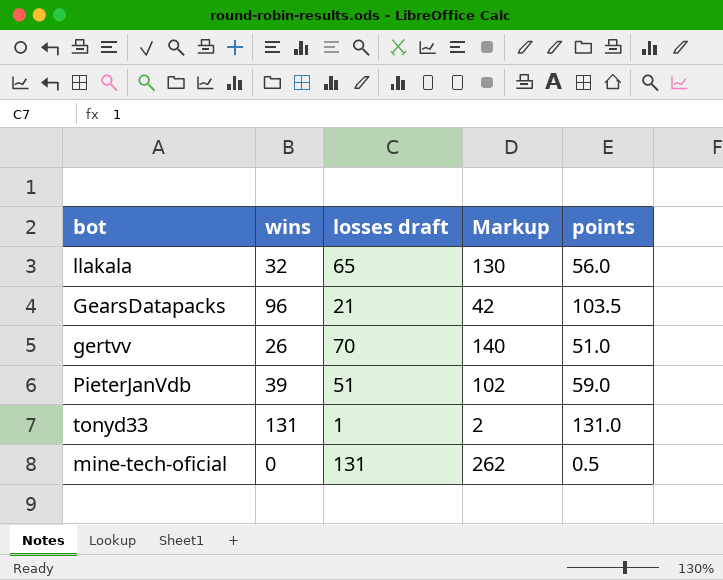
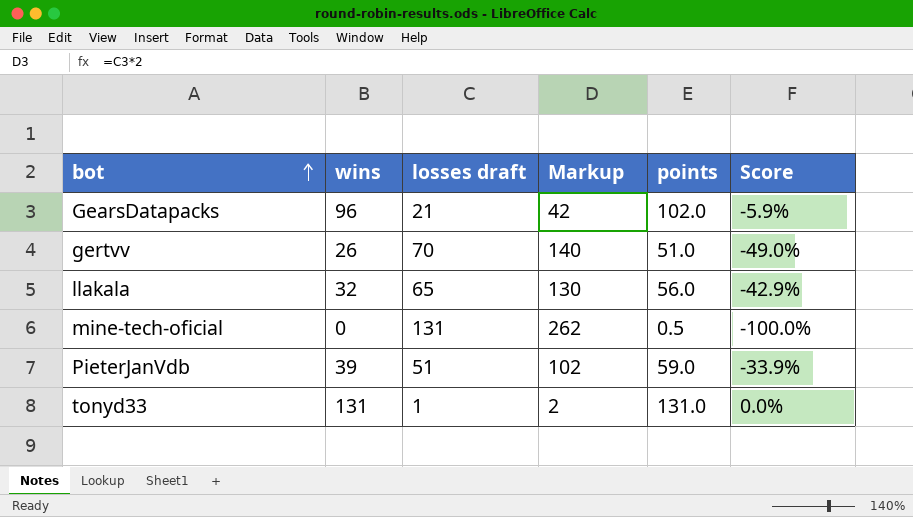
row order: none -> bot ascending
column Score | formula: none -> ([wins] - [points]) / [points]
GearsDatapacks | points: 103.5 -> 102.0

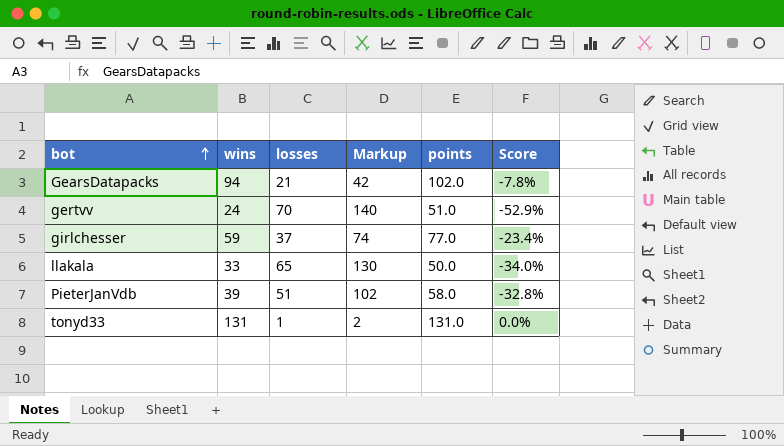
column name: losses draft -> losses
row mine-tech-oficial: 0 | 131 | 262 | 0.5 | -100.0% -> none
GearsDatapacks | wins: 96 -> 94
GearsDatapacks | Score: -5.9% -> -7.8%
gertvv | wins: 26 -> 24
gertvv | Score: -49.0% -> -52.9%
row girlchesser: none -> 59 | 37 | 74 | 77.0 | -23.4%
llakala | wins: 32 -> 33
llakala | points: 56.0 -> 50.0
llakala | Score: -42.9% -> -34.0%
PieterJanVdb | points: 59.0 -> 58.0
PieterJanVdb | Score: -33.9% -> -32.8%

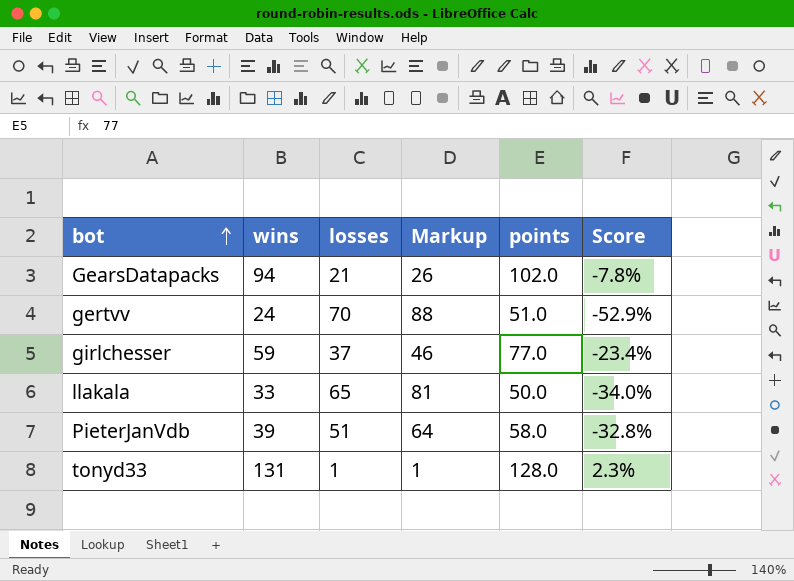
column Markup | formula: [losses] * 2 -> [losses] * 1.25
tonyd33 | points: 131.0 -> 128.0
tonyd33 | Score: 0.0% -> 2.3%

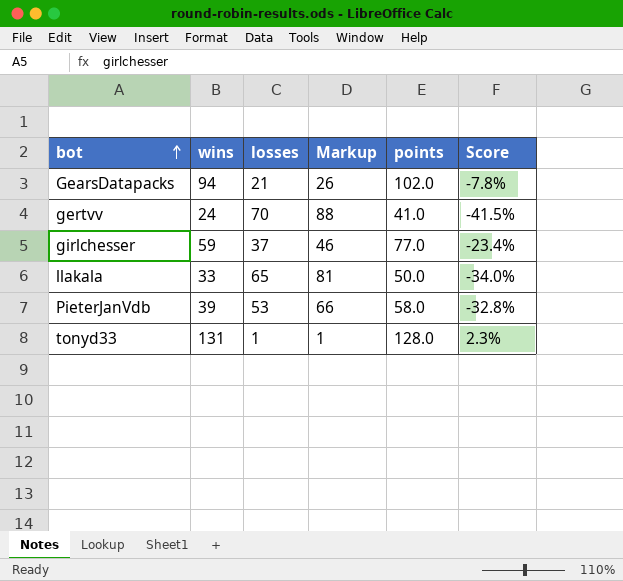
gertvv | points: 51.0 -> 41.0
gertvv | Score: -52.9% -> -41.5%
PieterJanVdb | losses: 51 -> 53
PieterJanVdb | Markup: 64 -> 66

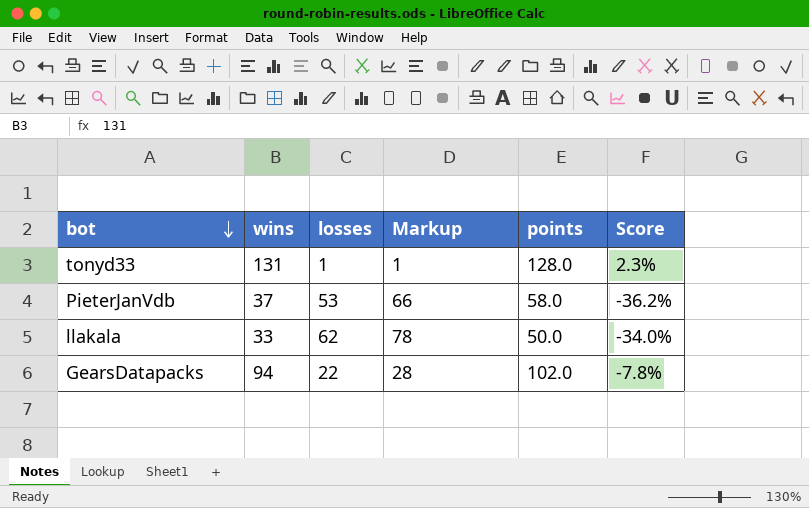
row order: bot ascending -> bot descending
row gertvv: 24 | 70 | 88 | 41.0 | -41.5% -> none
row girlchesser: 59 | 37 | 46 | 77.0 | -23.4% -> none
PieterJanVdb | wins: 39 -> 37
PieterJanVdb | Score: -32.8% -> -36.2%
llakala | losses: 65 -> 62
llakala | Markup: 81 -> 78
GearsDatapacks | losses: 21 -> 22
GearsDatapacks | Markup: 26 -> 28

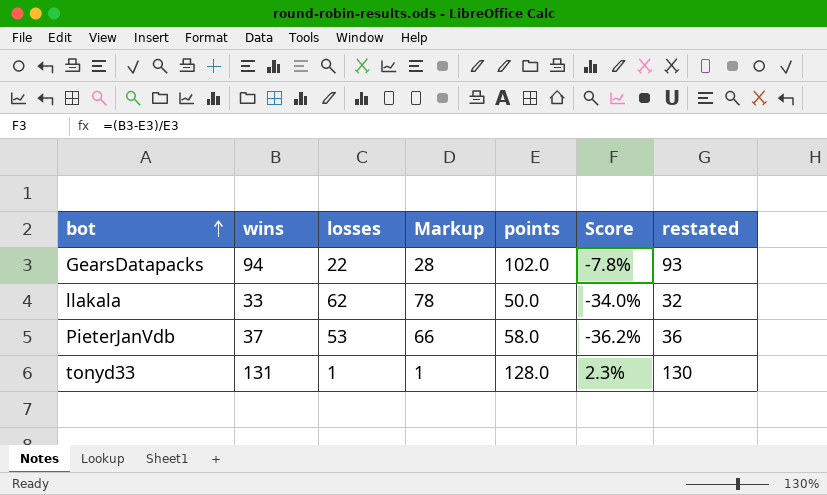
row order: bot descending -> bot ascending
column restated | formula: none -> [wins] - 1

